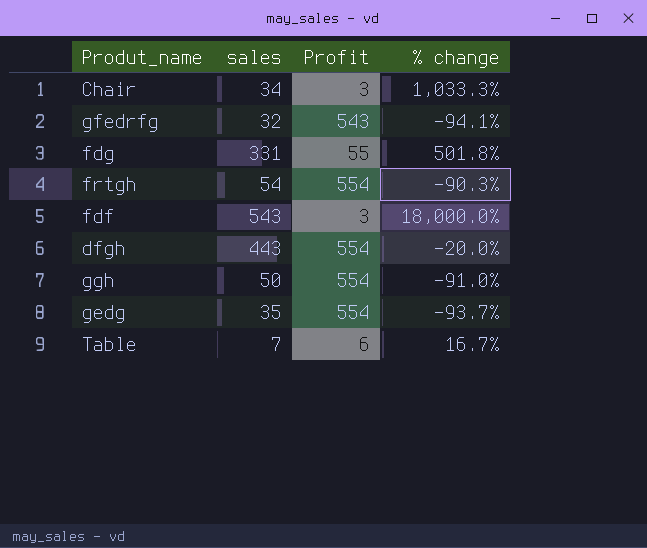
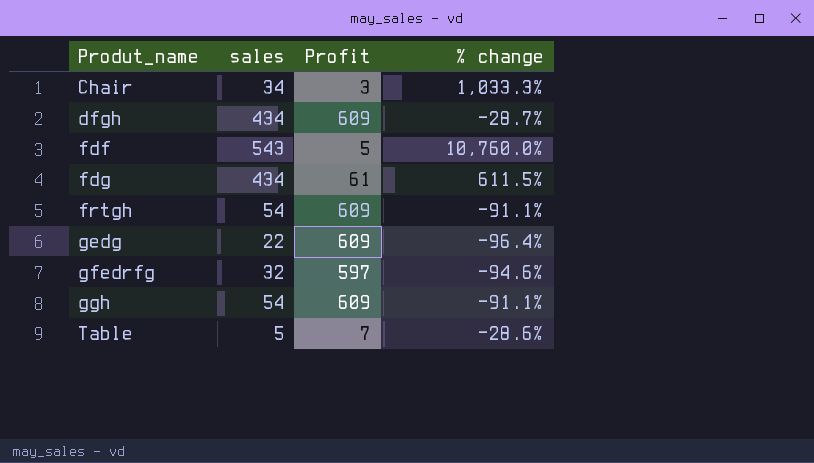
row order: none -> Produt_name ascending
dfgh | sales: 443 -> 434
dfgh | Profit: 554 -> 609
dfgh | % change: -20.0% -> -28.7%
fdf | Profit: 3 -> 5
fdf | % change: 18,000.0% -> 10,760.0%
fdg | sales: 331 -> 434
fdg | Profit: 55 -> 61
fdg | % change: 501.8% -> 611.5%
frtgh | Profit: 554 -> 609
frtgh | % change: -90.3% -> -91.1%
gedg | sales: 35 -> 22
gedg | Profit: 554 -> 609
gedg | % change: -93.7% -> -96.4%
gfedrfg | Profit: 543 -> 597
gfedrfg | % change: -94.1% -> -94.6%
ggh | sales: 50 -> 54
ggh | Profit: 554 -> 609
ggh | % change: -91.0% -> -91.1%
Table | sales: 7 -> 5
Table | Profit: 6 -> 7
Table | % change: 16.7% -> -28.6%

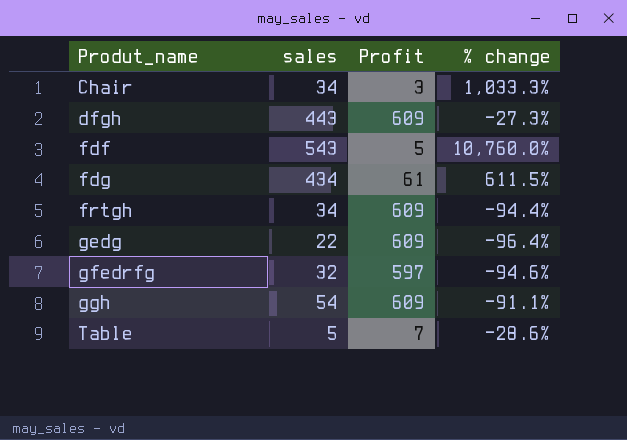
dfgh | sales: 434 -> 443
dfgh | % change: -28.7% -> -27.3%
frtgh | sales: 54 -> 34
frtgh | % change: -91.1% -> -94.4%

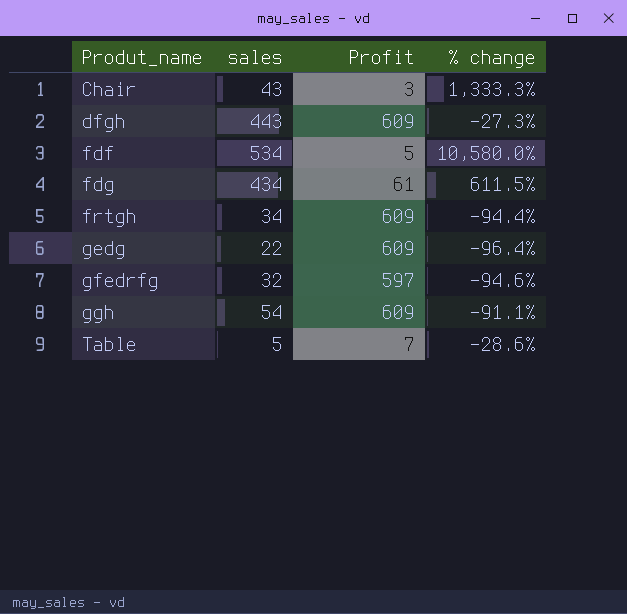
Chair | sales: 34 -> 43
Chair | % change: 1,033.3% -> 1,333.3%
fdf | sales: 543 -> 534
fdf | % change: 10,760.0% -> 10,580.0%

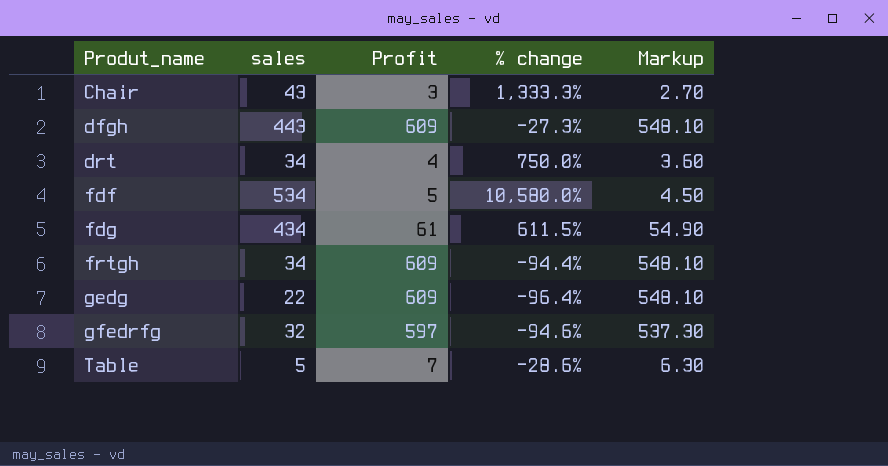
column Markup | formula: none -> [Profit] * 0.9
row ggh: 54 | 609 | -91.1% -> none
row drt: none -> 34 | 4 | 750.0% | 3.60

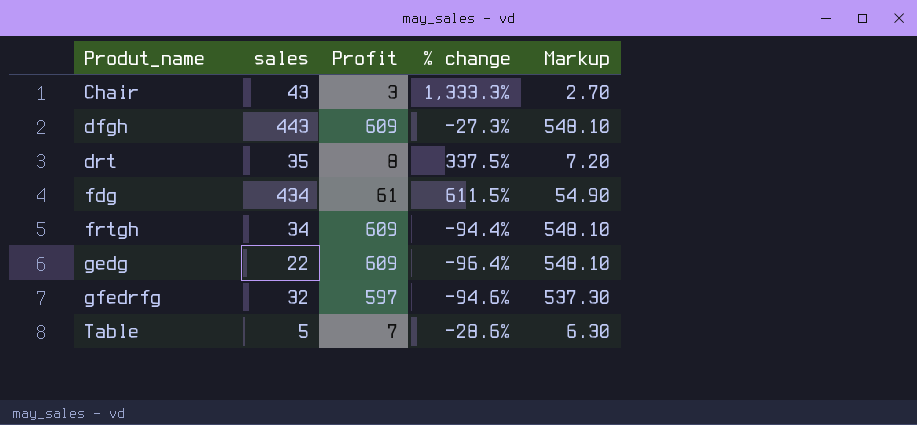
row fdf: 534 | 5 | 10,580.0% | 4.50 -> none
drt | sales: 34 -> 35
drt | Profit: 4 -> 8
drt | % change: 750.0% -> 337.5%
drt | Markup: 3.60 -> 7.20

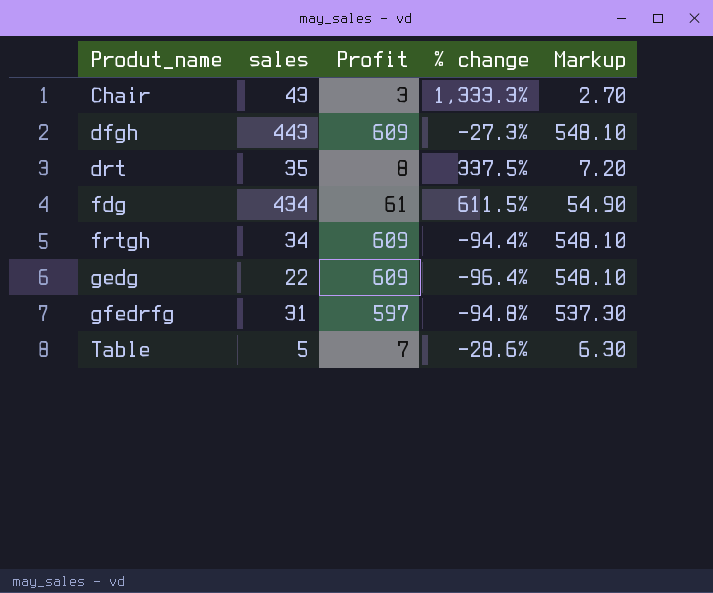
gfedrfg | sales: 32 -> 31
gfedrfg | % change: -94.6% -> -94.8%

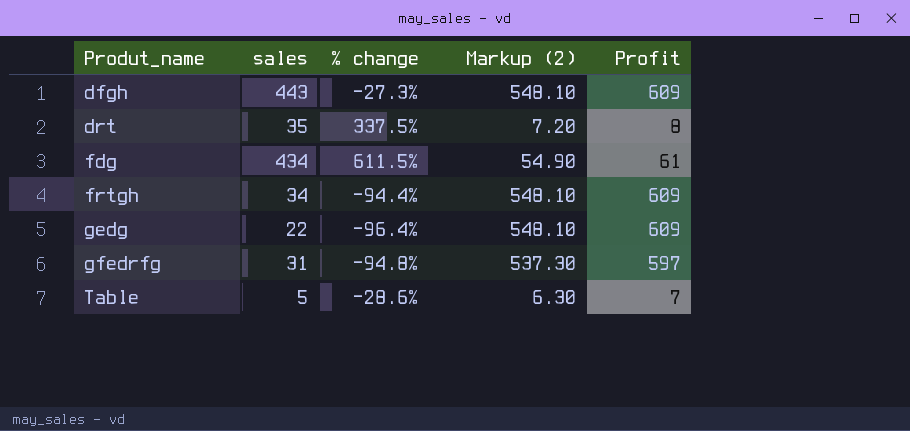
column name: Markup -> Markup (2)
column Profit | position: 3 -> 5
row Chair: 43 | 3 | 1,333.3% | 2.70 -> none

